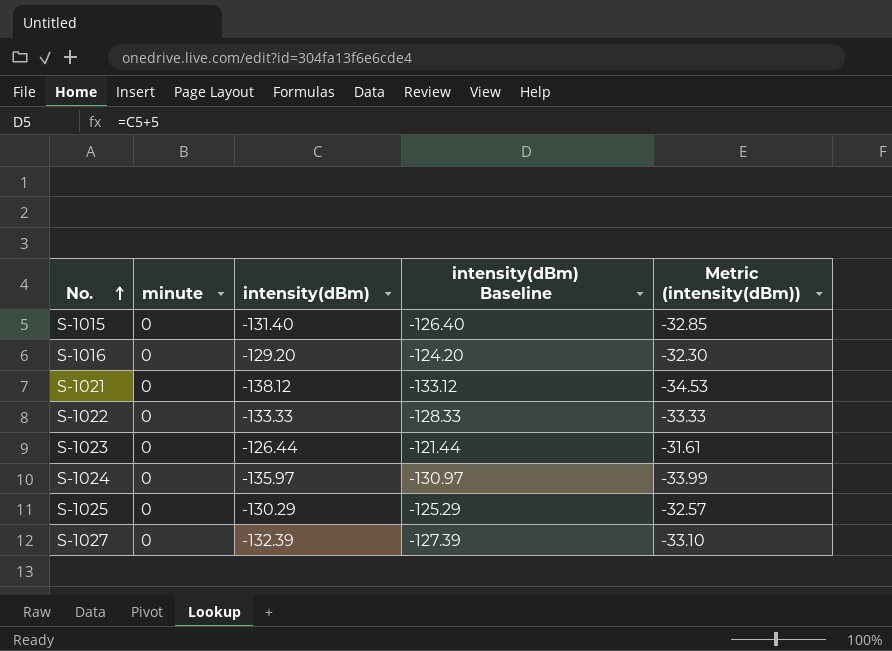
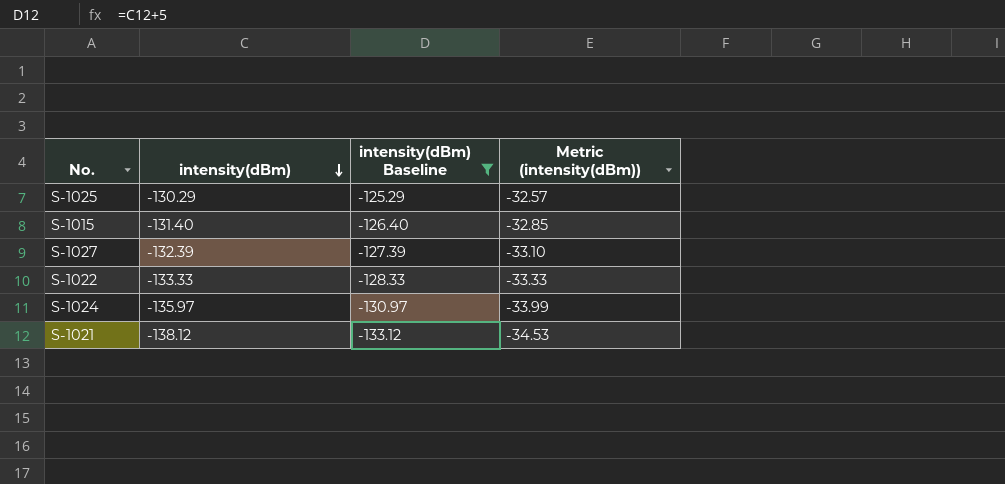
filter: none -> intensity(dBm) Baseline <= -125.29
row order: No. ascending -> intensity(dBm) descending
column minute | position: 2 -> none

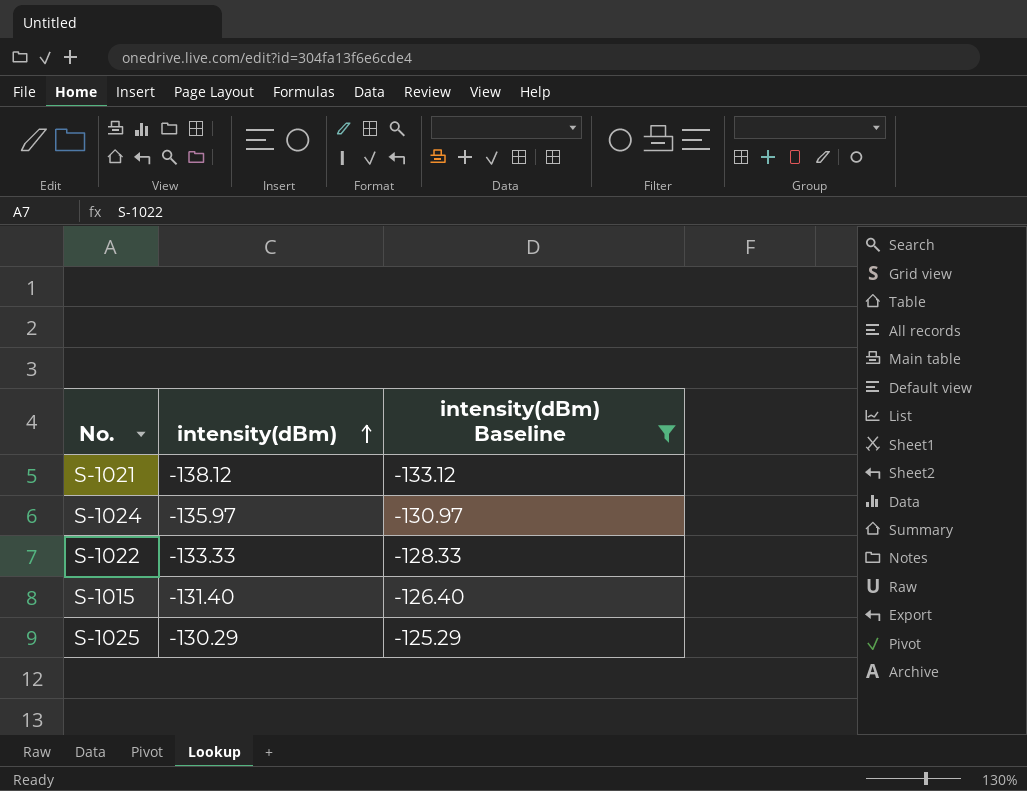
row order: intensity(dBm) descending -> intensity(dBm) ascending
column Metric (intensity(dBm)) | formula: [intensity(dBm)] * 0.25 -> none
row S-1027: -132.39 | -127.39 | -33.10 -> none

